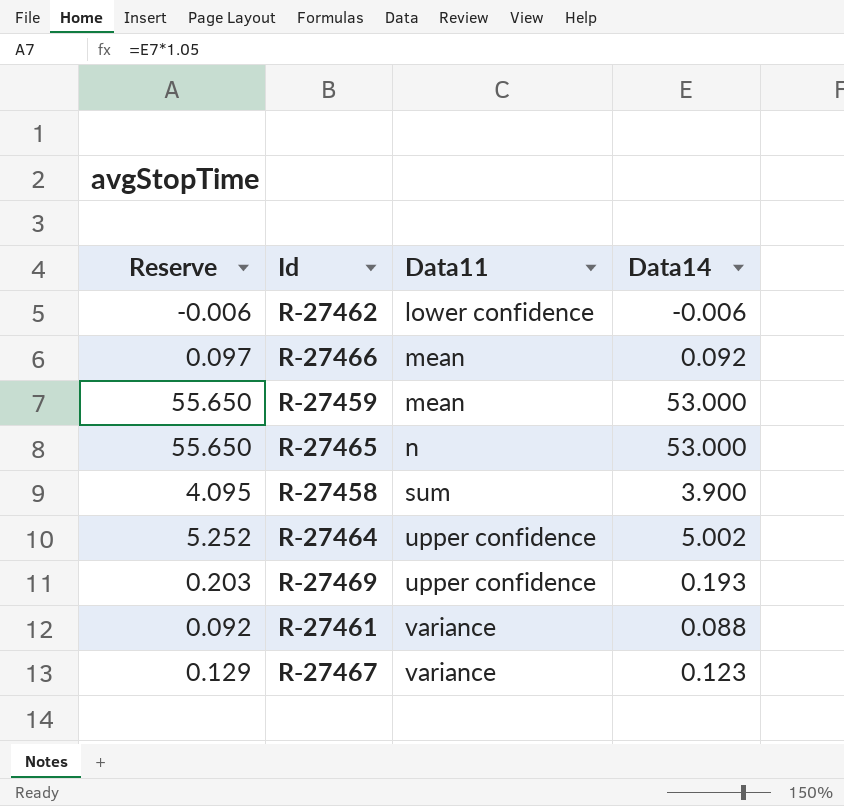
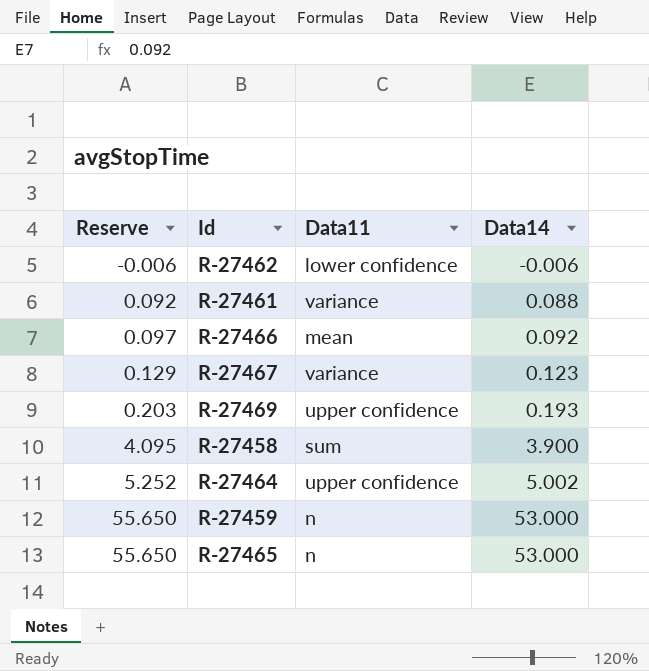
row order: Data11 ascending -> Reserve ascending
R-27459 | Data11: mean -> n

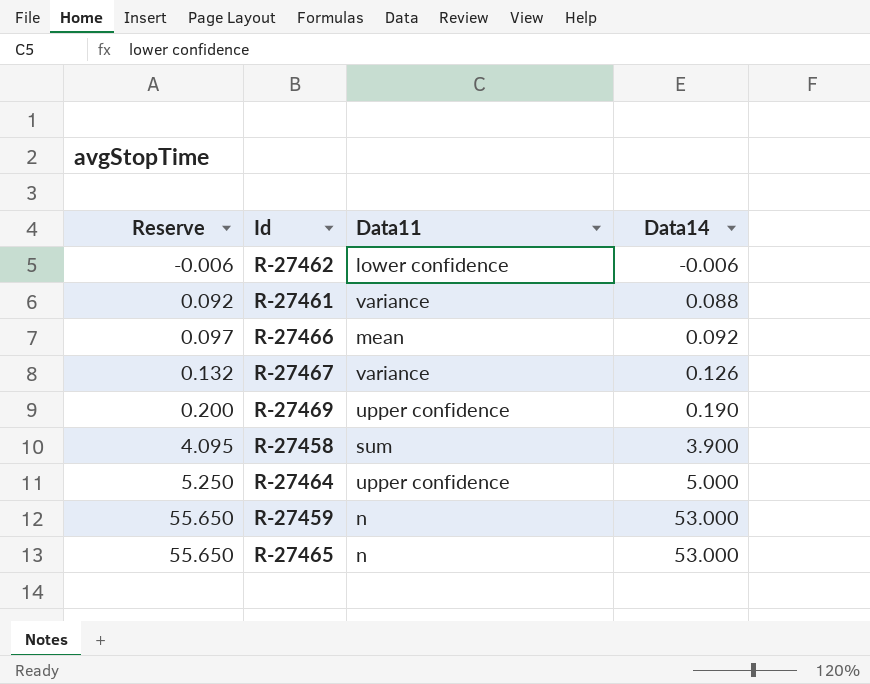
R-27467 | Reserve: 0.129 -> 0.132
R-27467 | Data14: 0.123 -> 0.126
R-27469 | Reserve: 0.203 -> 0.200
R-27469 | Data14: 0.193 -> 0.190
R-27464 | Reserve: 5.252 -> 5.250
R-27464 | Data14: 5.002 -> 5.000

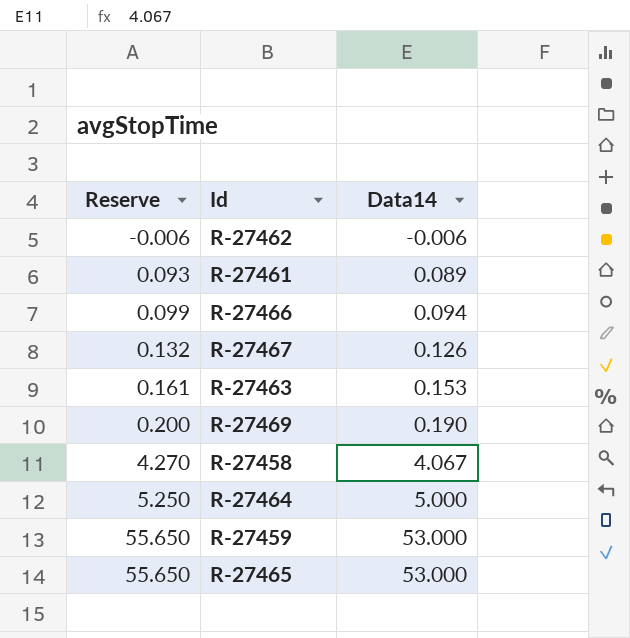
column Data11 | position: 3 -> none
R-27461 | Reserve: 0.092 -> 0.093
R-27461 | Data14: 0.088 -> 0.089
R-27466 | Reserve: 0.097 -> 0.099
R-27466 | Data14: 0.092 -> 0.094
row R-27463: none -> 0.161 | 0.153
R-27458 | Reserve: 4.095 -> 4.270
R-27458 | Data14: 3.900 -> 4.067

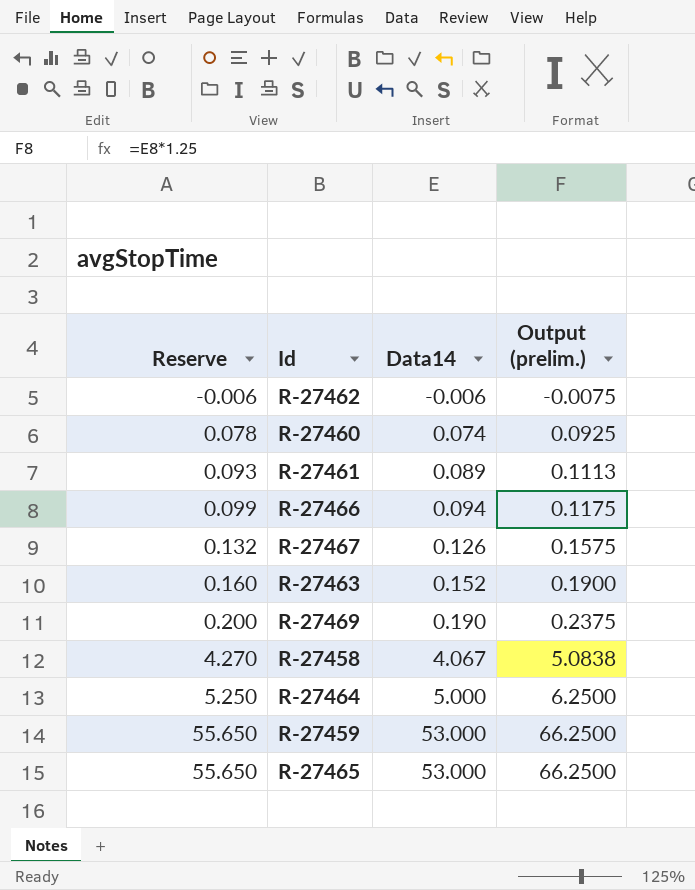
column Output (prelim.) | formula: none -> [Data14] * 1.25
row R-27460: none -> 0.078 | 0.074 | 0.0925
R-27463 | Reserve: 0.161 -> 0.160
R-27463 | Data14: 0.153 -> 0.152

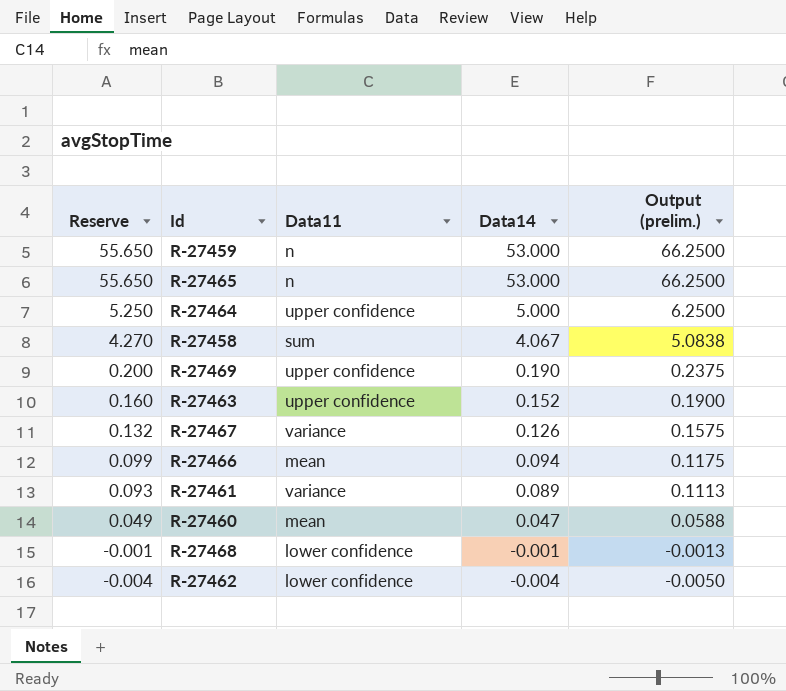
row order: Reserve ascending -> Reserve descending
column Data11 | position: none -> 3
R-27460 | Reserve: 0.078 -> 0.049
R-27460 | Data14: 0.074 -> 0.047
R-27460 | Output (prelim.): 0.0925 -> 0.0588
row R-27468: none -> -0.001 | lower confidence | -0.001 | -0.0013
R-27462 | Reserve: -0.006 -> -0.004
R-27462 | Data14: -0.006 -> -0.004
R-27462 | Output (prelim.): -0.0075 -> -0.0050

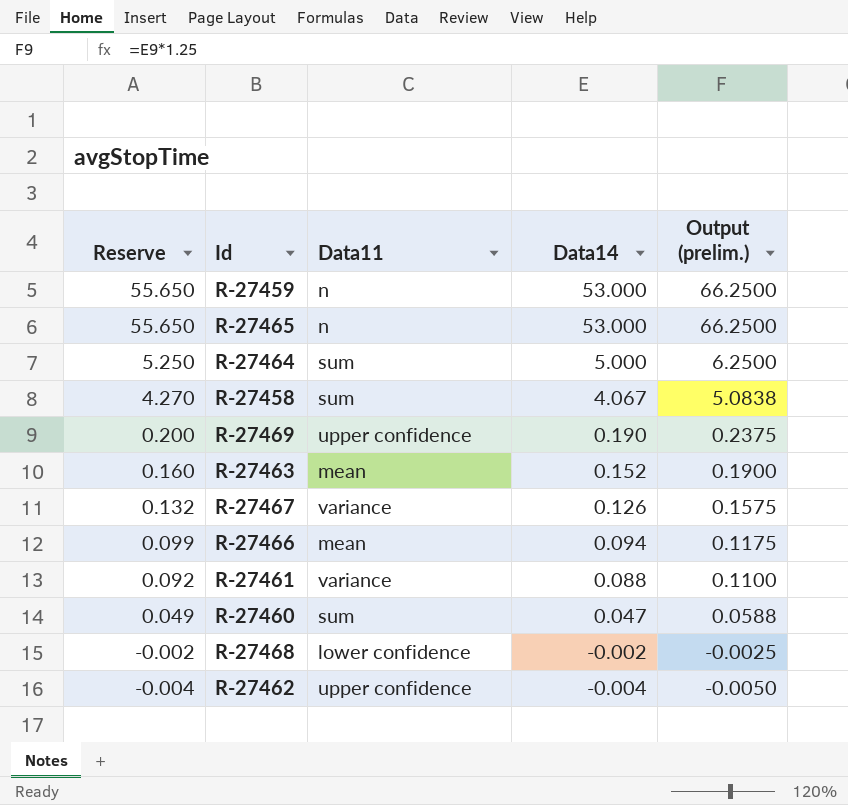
R-27464 | Data11: upper confidence -> sum
R-27463 | Data11: upper confidence -> mean
R-27461 | Reserve: 0.093 -> 0.092
R-27461 | Data14: 0.089 -> 0.088
R-27461 | Output (prelim.): 0.1113 -> 0.1100
R-27460 | Data11: mean -> sum
R-27468 | Reserve: -0.001 -> -0.002
R-27468 | Data14: -0.001 -> -0.002
R-27468 | Output (prelim.): -0.0013 -> -0.0025
R-27462 | Data11: lower confidence -> upper confidence

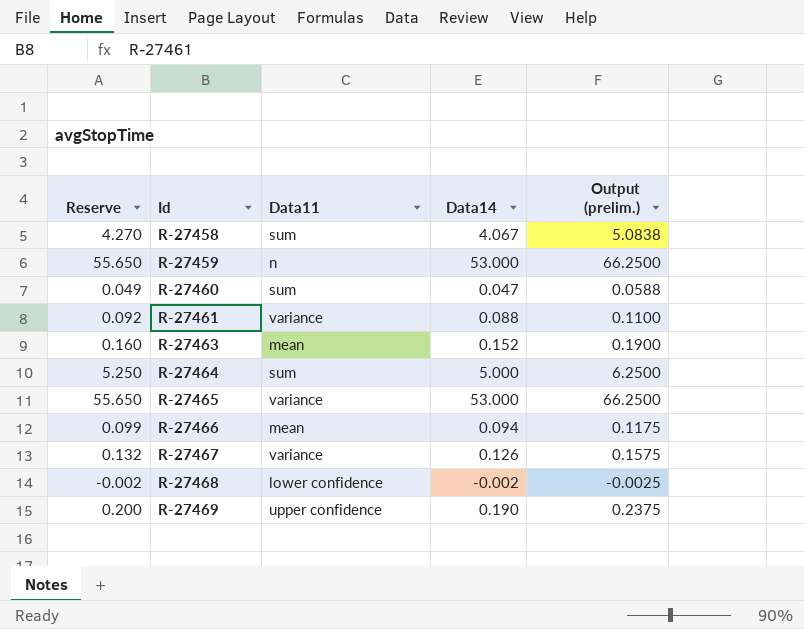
row order: Reserve descending -> Id ascending
row R-27462: -0.004 | upper confidence | -0.004 | -0.0050 -> none
R-27465 | Data11: n -> variance

